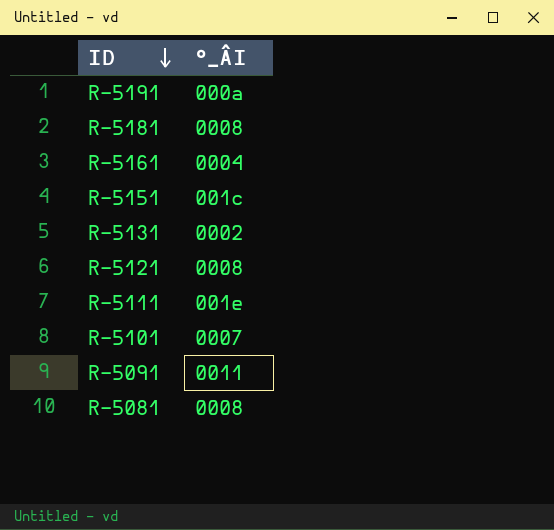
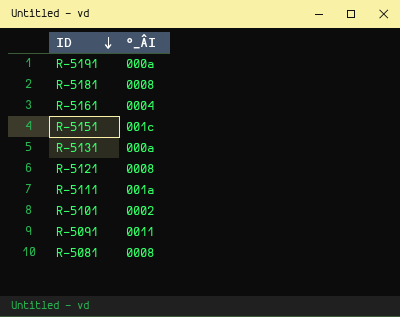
R-5131 | °_ÂI: 0002 -> 000a
R-5111 | °_ÂI: 001e -> 001a
R-5101 | °_ÂI: 0007 -> 0002

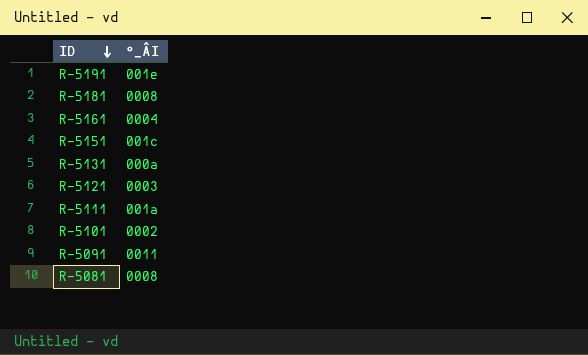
R-5191 | °_ÂI: 000a -> 001e
R-5121 | °_ÂI: 0008 -> 0003

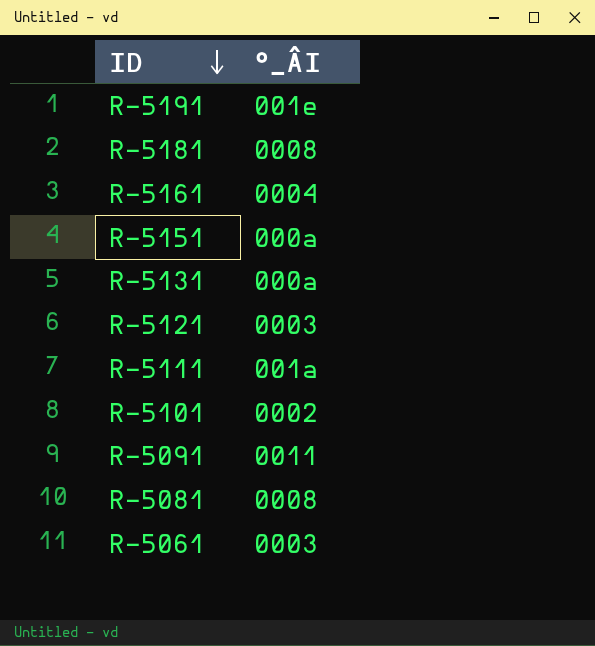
R-5151 | °_ÂI: 001c -> 000a
row R-5061: none -> 0003

